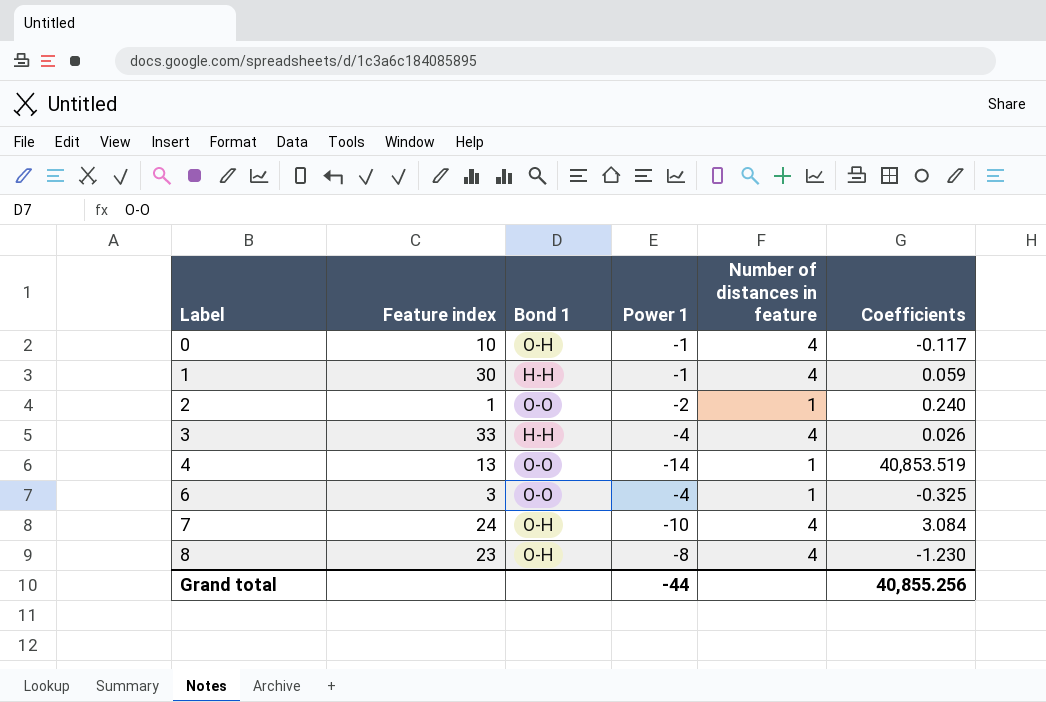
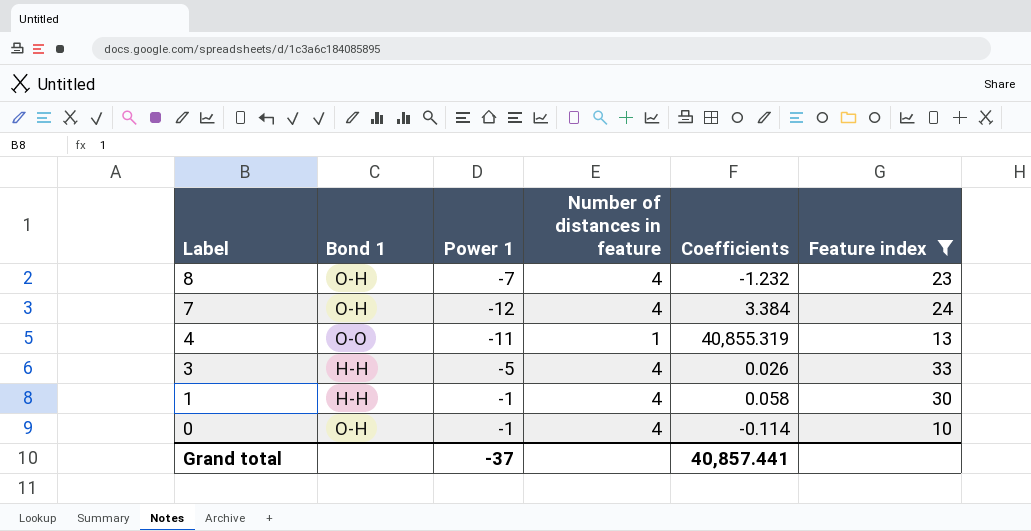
filter: none -> Feature index >= 10
row order: Label ascending -> Label descending
column Feature index | position: 2 -> 6
8 | Power 1: -8 -> -7
8 | Coefficients: -1.230 -> -1.232
7 | Power 1: -10 -> -12
7 | Coefficients: 3.084 -> 3.384
4 | Power 1: -14 -> -11
4 | Coefficients: 40,853.519 -> 40,855.319
3 | Power 1: -4 -> -5
1 | Coefficients: 0.059 -> 0.058
0 | Coefficients: -0.117 -> -0.114
Grand total | Power 1: -44 -> -37
Grand total | Coefficients: 40,855.256 -> 40,857.441

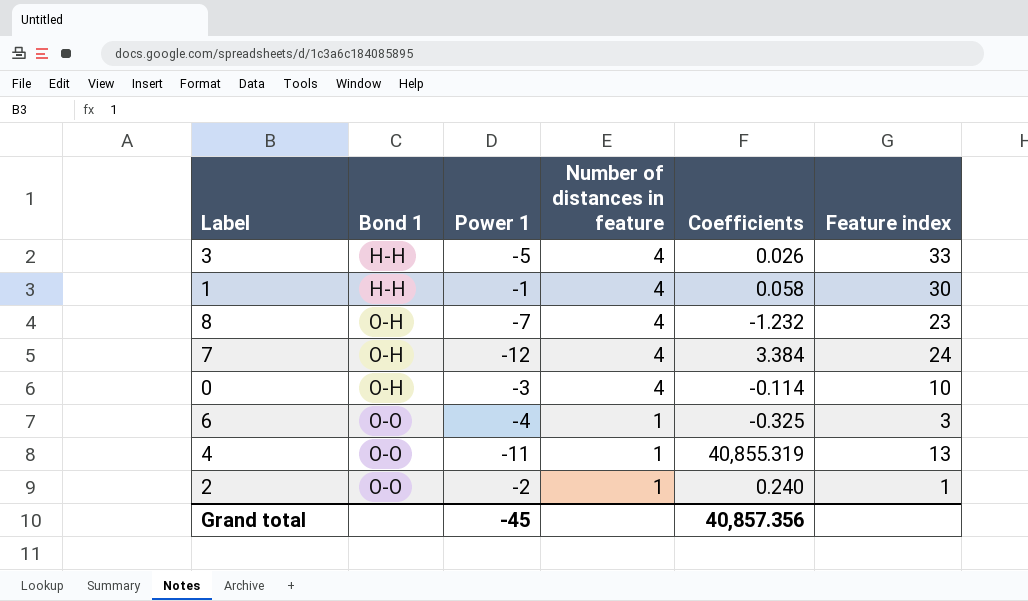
filter: Feature index >= 10 -> none
row order: Label descending -> Bond 1 ascending
0 | Power 1: -1 -> -3
Grand total | Power 1: -37 -> -45
Grand total | Coefficients: 40,857.441 -> 40,857.356

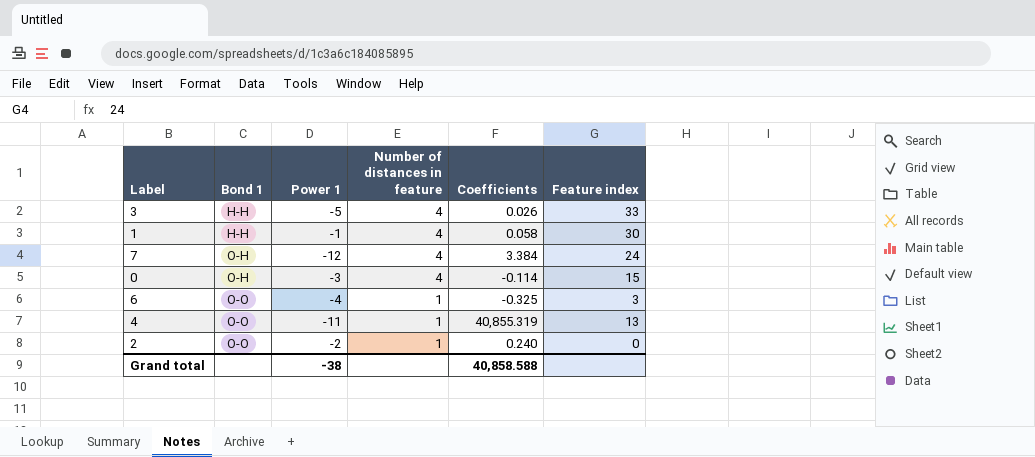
row 8: O-H | -7 | 4 | -1.232 | 23 -> none
0 | Feature index: 10 -> 15
2 | Feature index: 1 -> 0
Grand total | Power 1: -45 -> -38
Grand total | Coefficients: 40,857.356 -> 40,858.588

